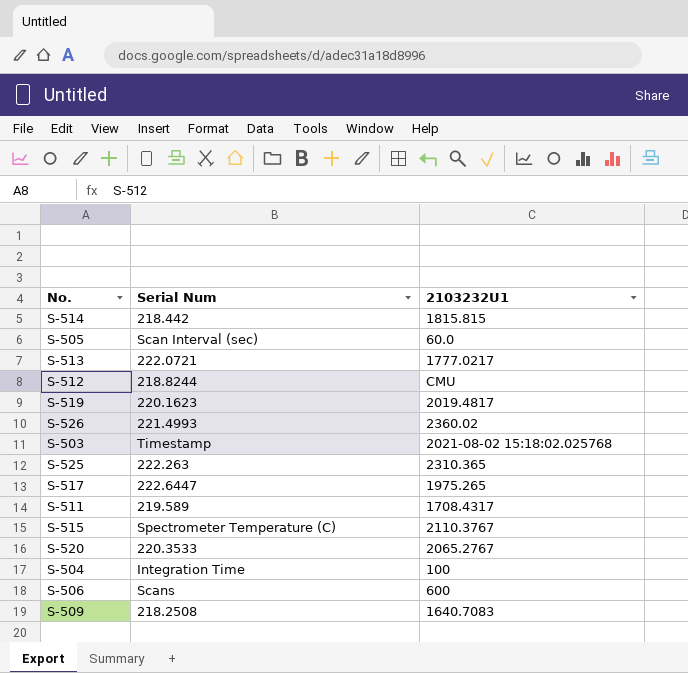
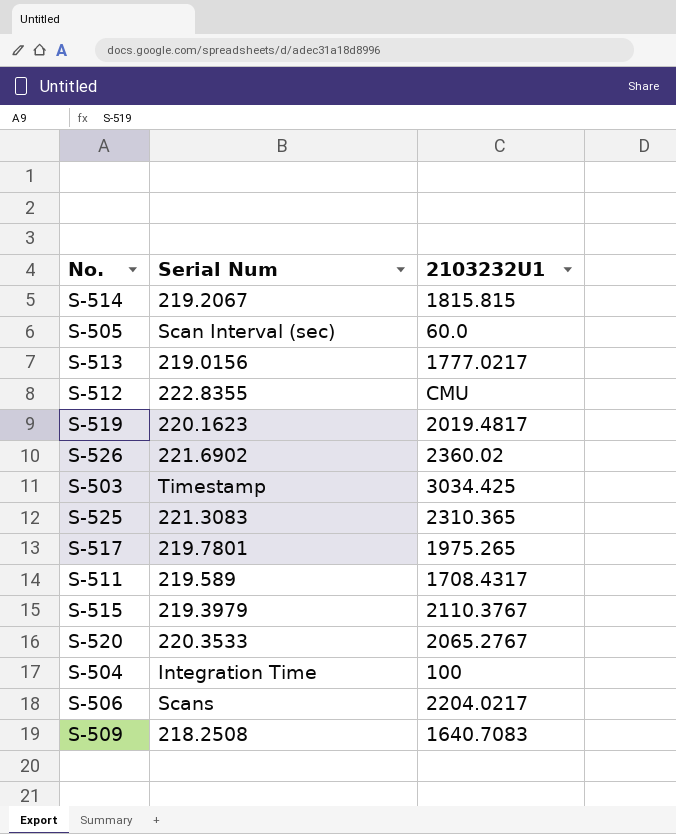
S-514 | Serial Num: 218.442 -> 219.2067
S-513 | Serial Num: 222.0721 -> 219.0156
S-512 | Serial Num: 218.8244 -> 222.8355
S-526 | Serial Num: 221.4993 -> 221.6902
S-503 | 2103232U1: 2021-08-02 15:18:02.025768 -> 3034.425
S-525 | Serial Num: 222.263 -> 221.3083
S-517 | Serial Num: 222.6447 -> 219.7801
S-515 | Serial Num: Spectrometer Temperature (C) -> 219.3979
S-506 | 2103232U1: 600 -> 2204.0217

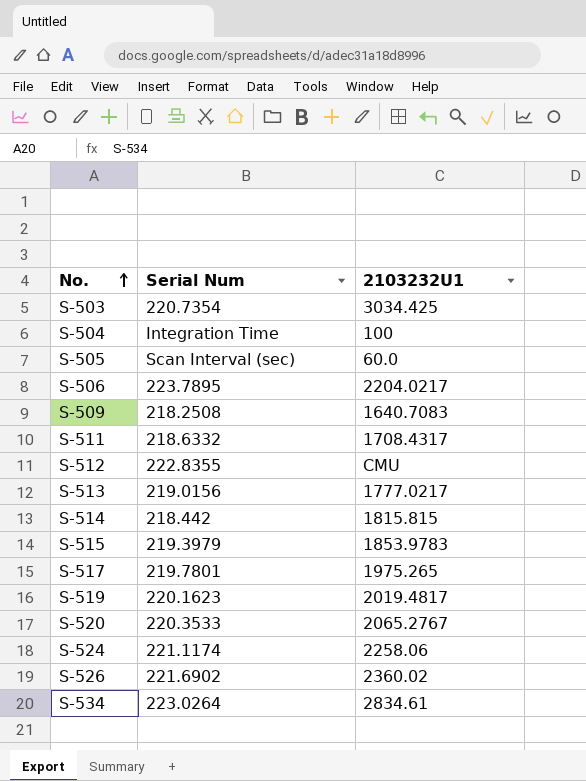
row order: none -> No. ascending
row S-525: 221.3083 | 2310.365 -> none
S-503 | Serial Num: Timestamp -> 220.7354
S-506 | Serial Num: Scans -> 223.7895
S-511 | Serial Num: 219.589 -> 218.6332
S-514 | Serial Num: 219.2067 -> 218.442
S-515 | 2103232U1: 2110.3767 -> 1853.9783
row S-524: none -> 221.1174 | 2258.06
row S-534: none -> 223.0264 | 2834.61

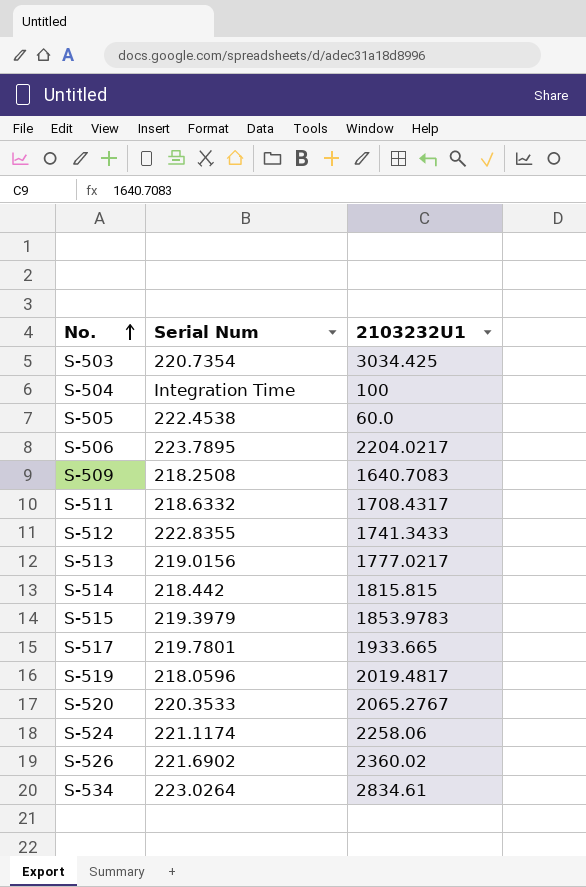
S-505 | Serial Num: Scan Interval (sec) -> 222.4538
S-512 | 2103232U1: CMU -> 1741.3433
S-517 | 2103232U1: 1975.265 -> 1933.665
S-519 | Serial Num: 220.1623 -> 218.0596

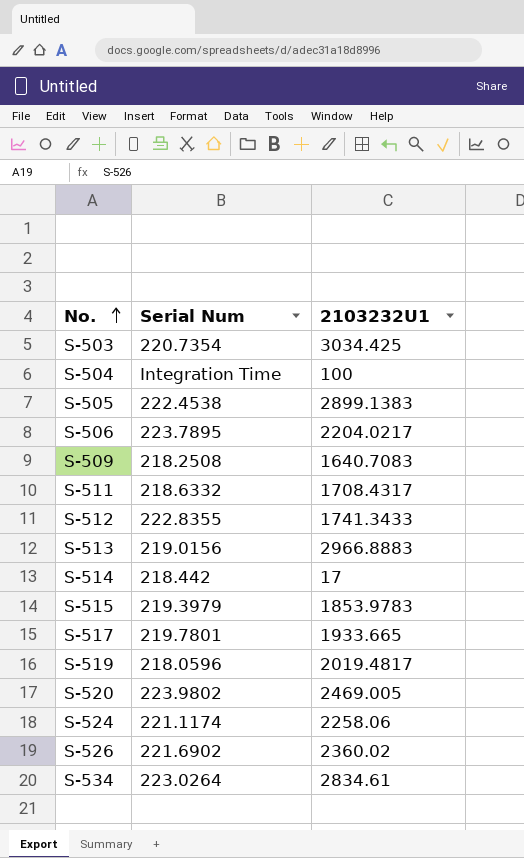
S-505 | 2103232U1: 60.0 -> 2899.1383
S-513 | 2103232U1: 1777.0217 -> 2966.8883
S-514 | 2103232U1: 1815.815 -> 17
S-520 | Serial Num: 220.3533 -> 223.9802
S-520 | 2103232U1: 2065.2767 -> 2469.005

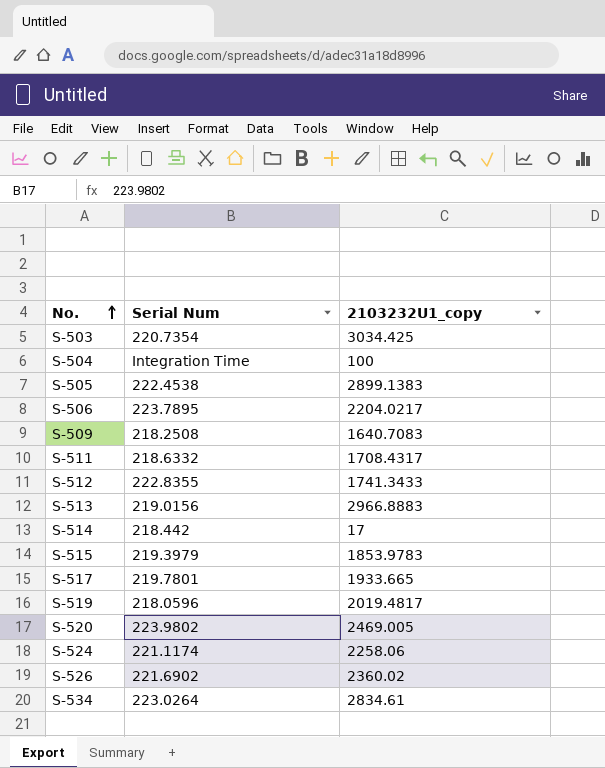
column name: 2103232U1 -> 2103232U1_copy

